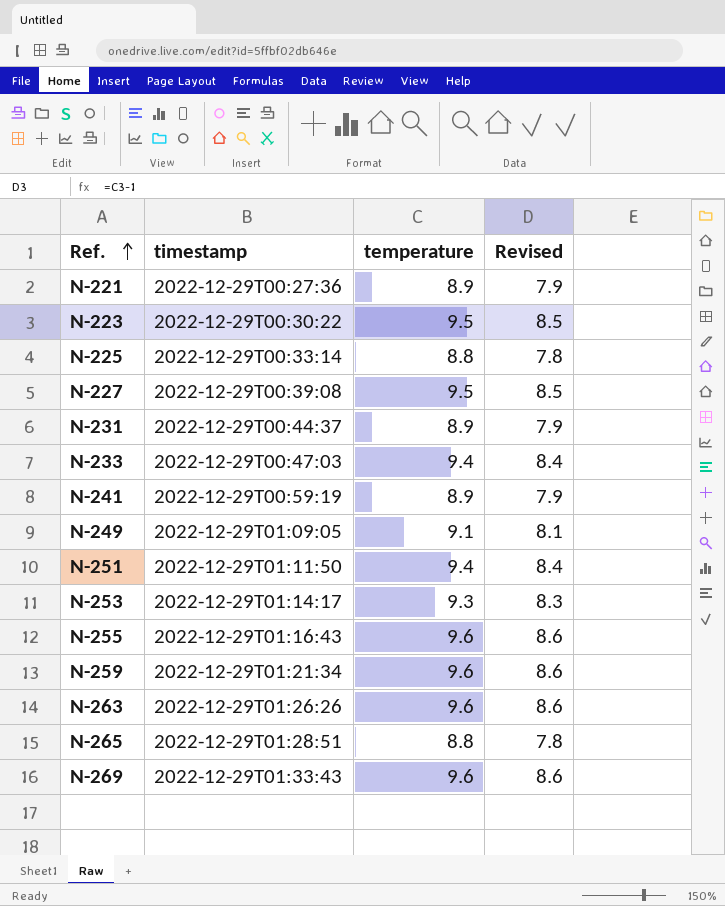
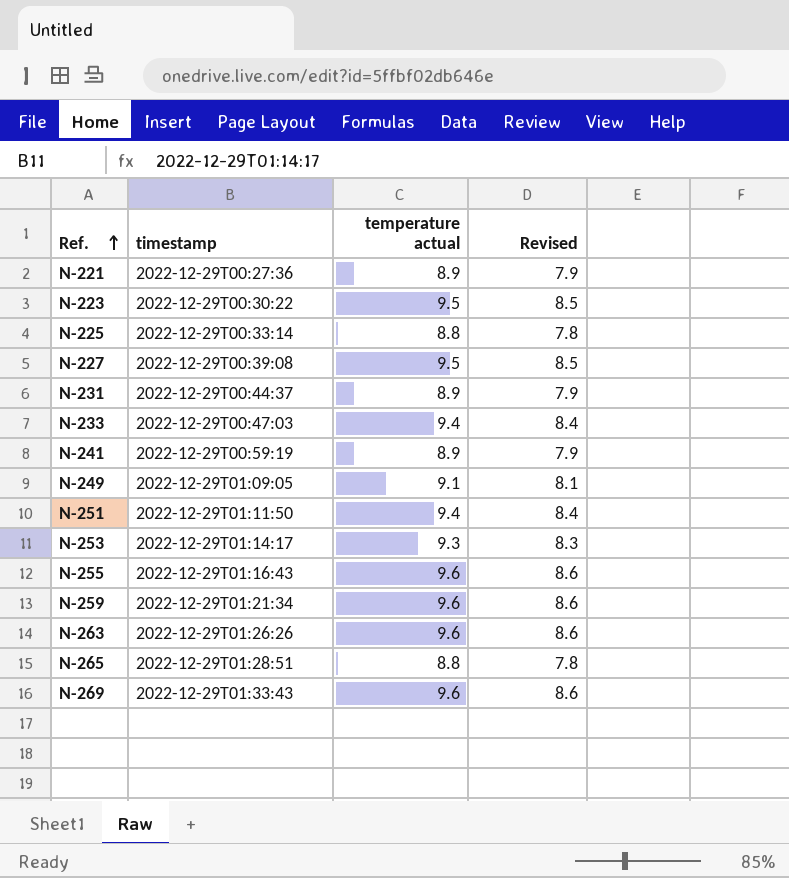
column name: temperature -> temperature actual

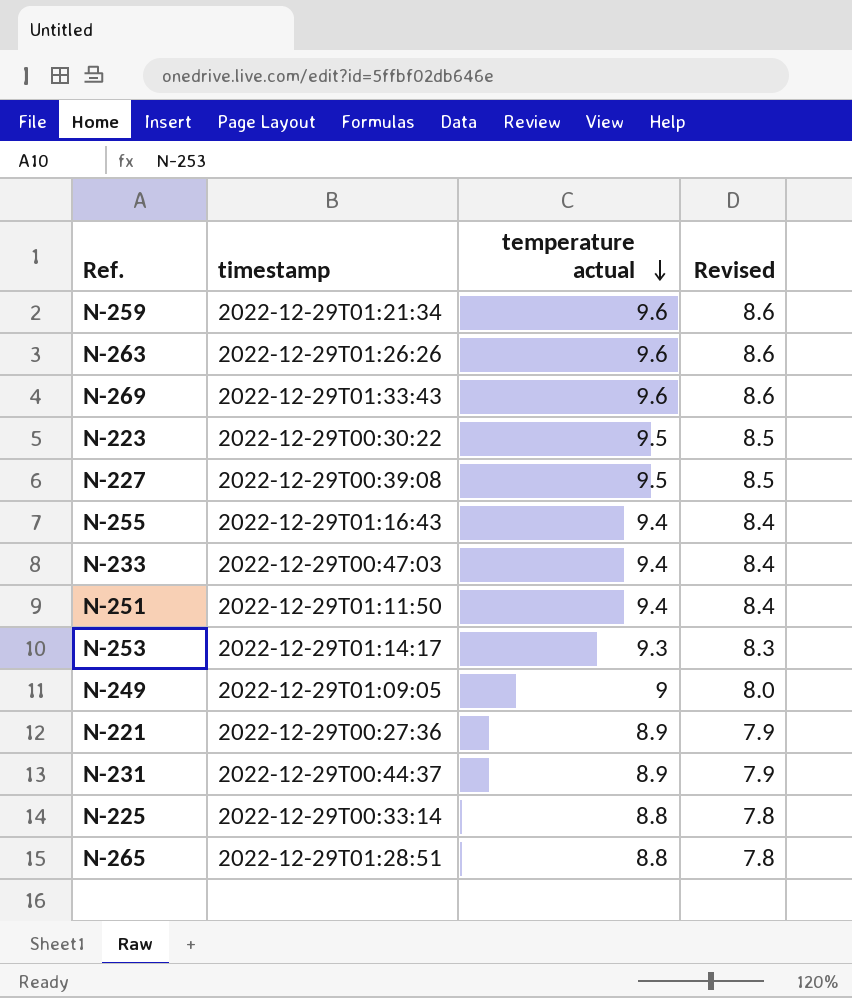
row order: Ref. ascending -> temperature actual descending
row N-241: 2022-12-29T00:59:19 | 8.9 | 7.9 -> none
N-255 | temperature actual: 9.6 -> 9.4
N-255 | Revised: 8.6 -> 8.4
N-249 | temperature actual: 9.1 -> 9
N-249 | Revised: 8.1 -> 8.0

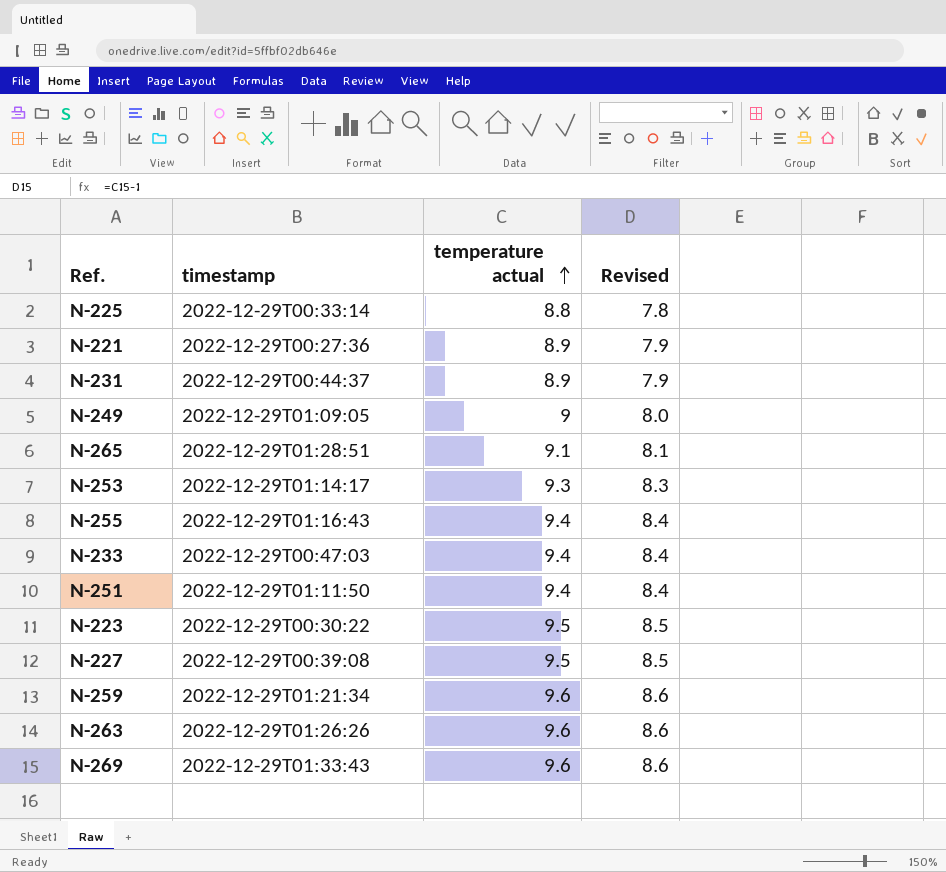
row order: temperature actual descending -> temperature actual ascending
N-265 | temperature actual: 8.8 -> 9.1
N-265 | Revised: 7.8 -> 8.1

